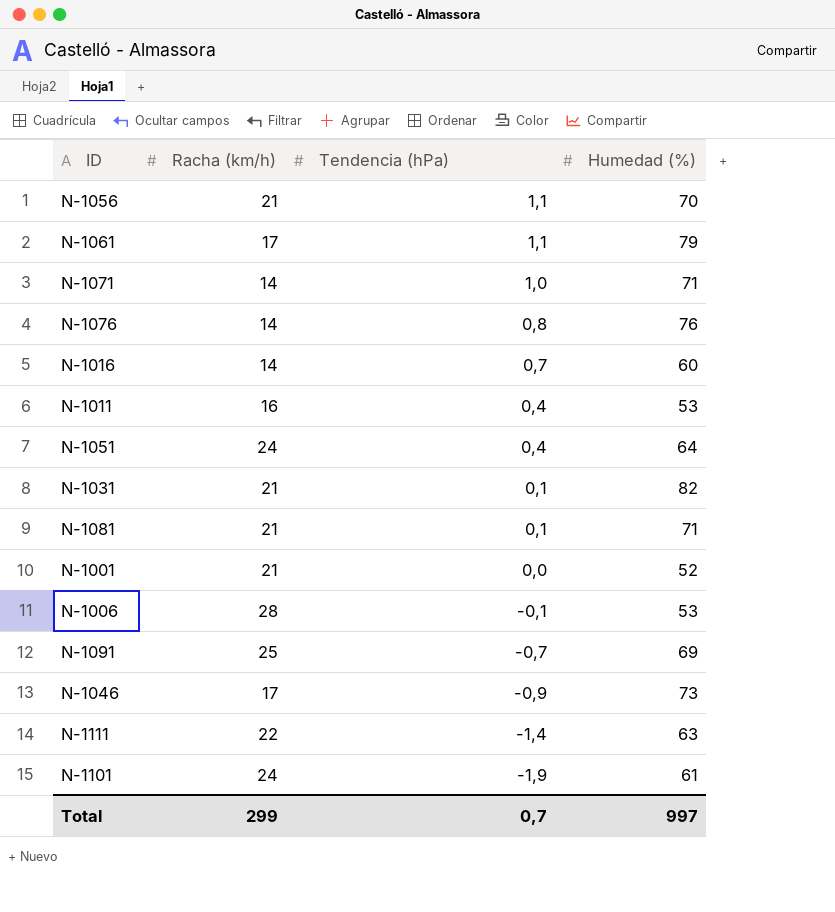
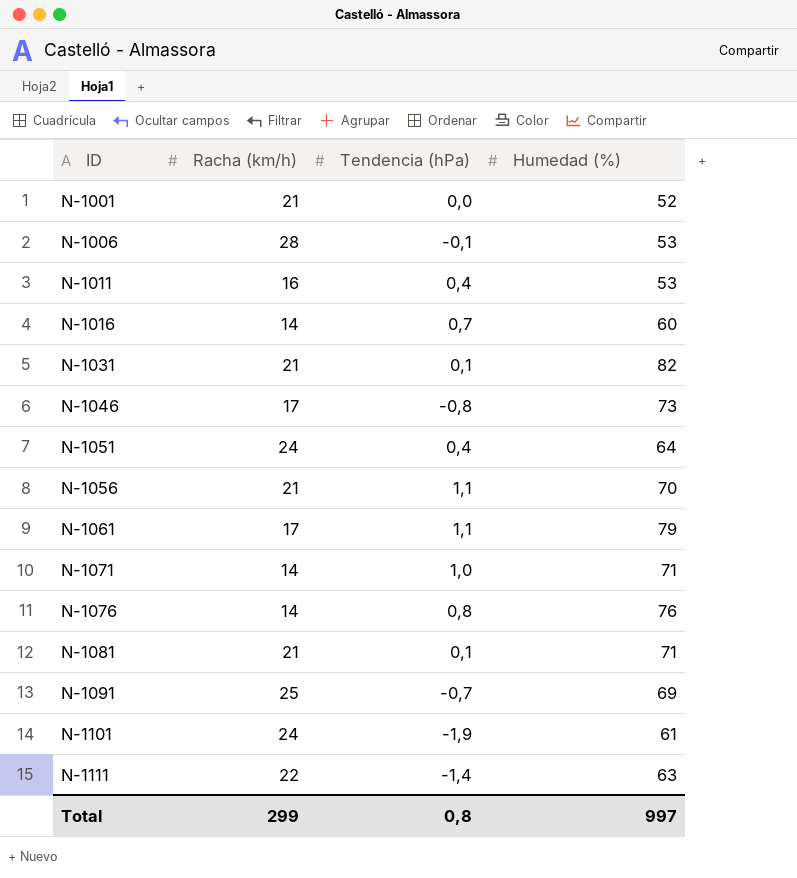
row order: Tendencia (hPa) descending -> ID ascending
N-1046 | Tendencia (hPa): -0,9 -> -0,8
Total | Tendencia (hPa): 0,7 -> 0,8

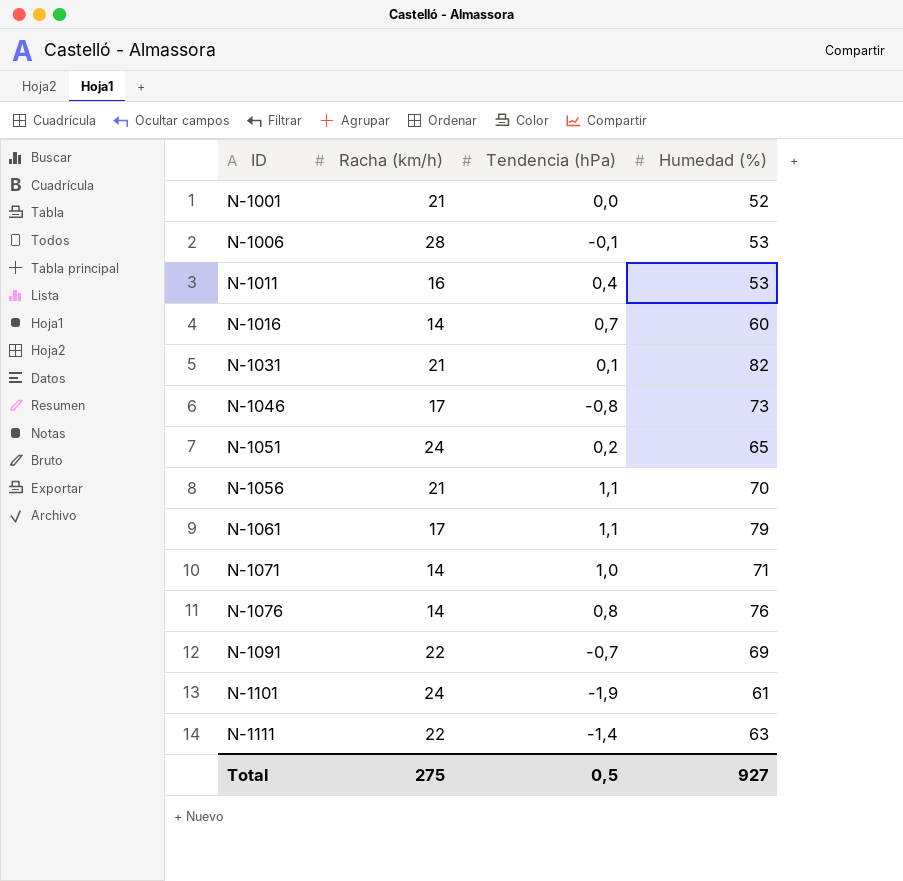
row N-1081: 21 | 0,1 | 71 -> none
N-1051 | Tendencia (hPa): 0,4 -> 0,2
N-1051 | Humedad (%): 64 -> 65
N-1091 | Racha (km/h): 25 -> 22
Total | Racha (km/h): 299 -> 275
Total | Tendencia (hPa): 0,8 -> 0,5
Total | Humedad (%): 997 -> 927

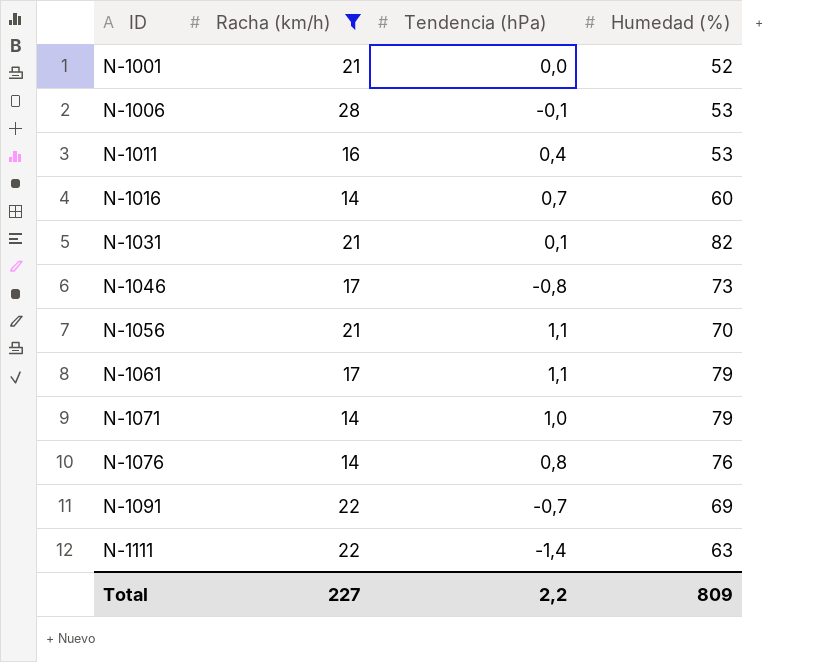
filter: none -> Racha (km/h) != 24
N-1071 | Humedad (%): 71 -> 79
Total | Racha (km/h): 275 -> 227
Total | Tendencia (hPa): 0,5 -> 2,2
Total | Humedad (%): 927 -> 809

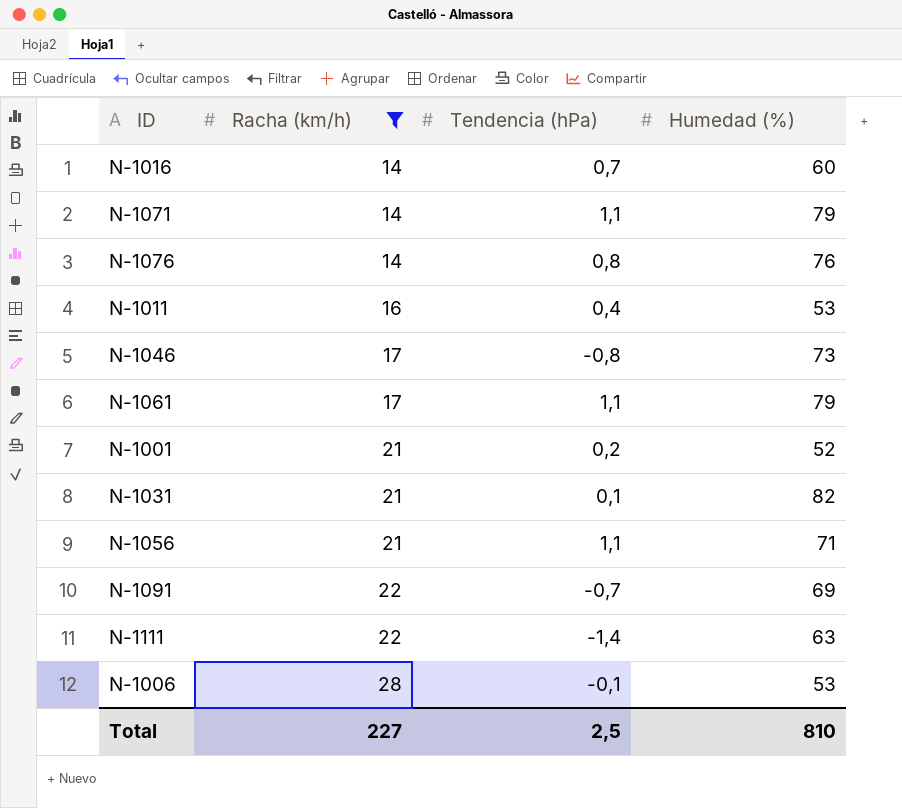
row order: ID ascending -> Racha (km/h) ascending
N-1071 | Tendencia (hPa): 1,0 -> 1,1
N-1001 | Tendencia (hPa): 0,0 -> 0,2
N-1056 | Humedad (%): 70 -> 71
Total | Tendencia (hPa): 2,2 -> 2,5
Total | Humedad (%): 809 -> 810

